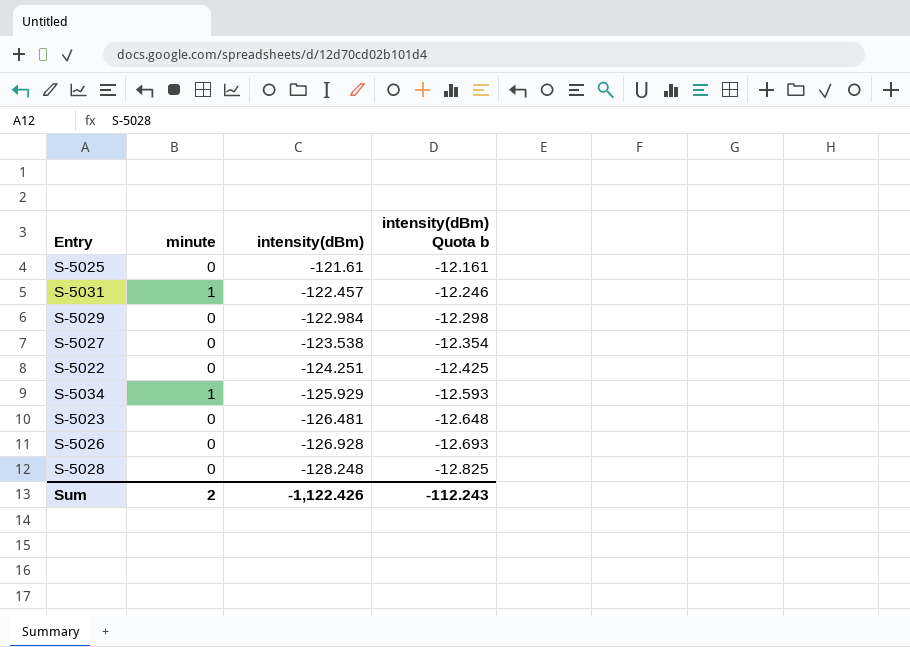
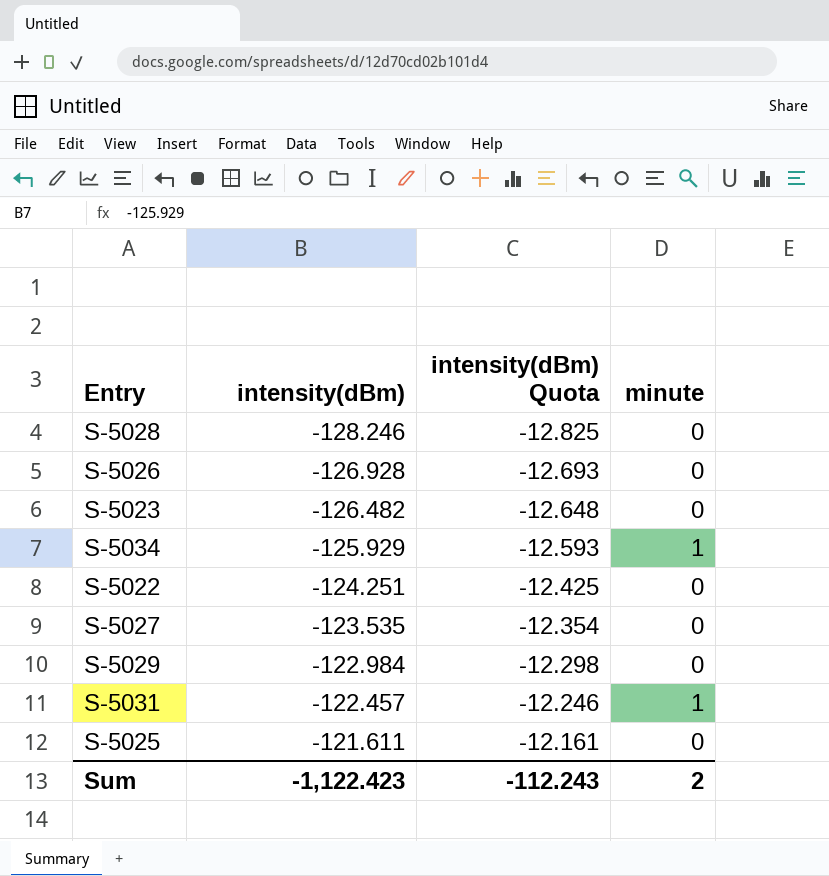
row order: intensity(dBm) descending -> intensity(dBm) ascending
column name: intensity(dBm) Quota b -> intensity(dBm) Quota
column minute | position: 2 -> 4
S-5028 | intensity(dBm): -128.248 -> -128.246
S-5023 | intensity(dBm): -126.481 -> -126.482
S-5027 | intensity(dBm): -123.538 -> -123.535
S-5025 | intensity(dBm): -121.61 -> -121.611
Sum | intensity(dBm): -1,122.426 -> -1,122.423

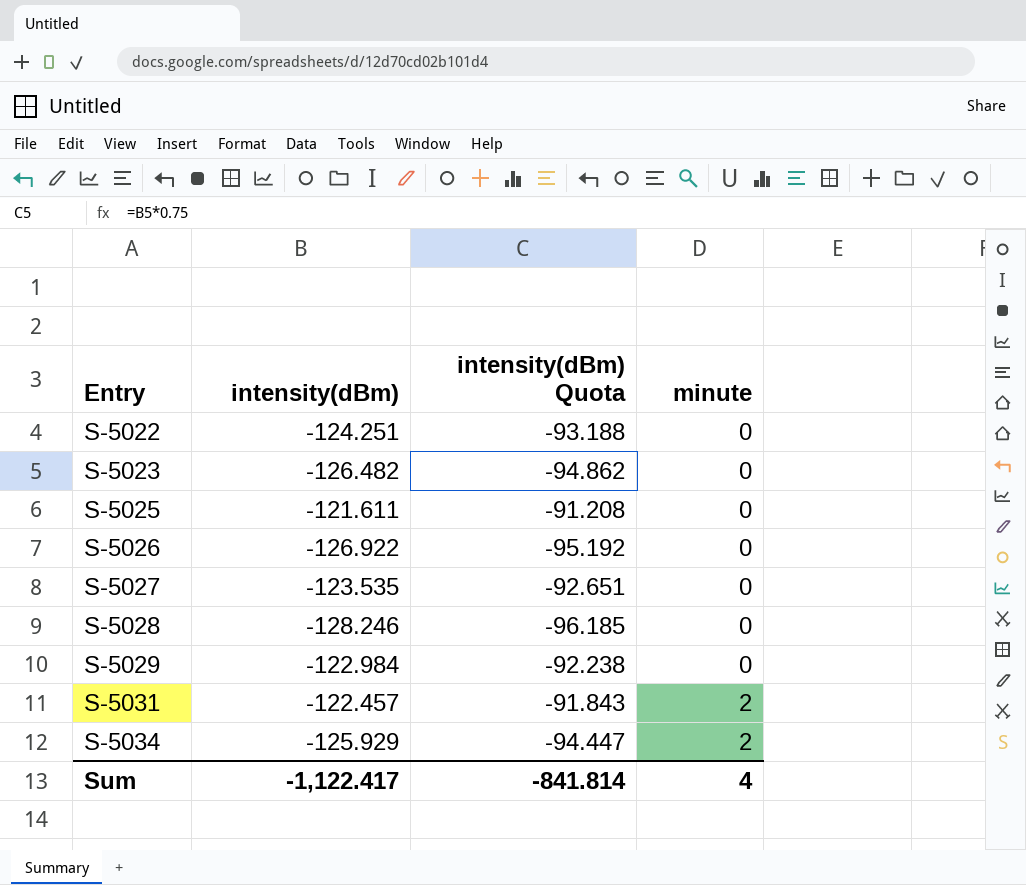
row order: intensity(dBm) ascending -> Entry ascending
column intensity(dBm) Quota | formula: [intensity(dBm)] * 0.1 -> [intensity(dBm)] * 0.75
S-5026 | intensity(dBm): -126.928 -> -126.922
S-5031 | minute: 1 -> 2
S-5034 | minute: 1 -> 2
Sum | intensity(dBm): -1,122.423 -> -1,122.417
Sum | intensity(dBm) Quota: -112.243 -> -841.814
Sum | minute: 2 -> 4

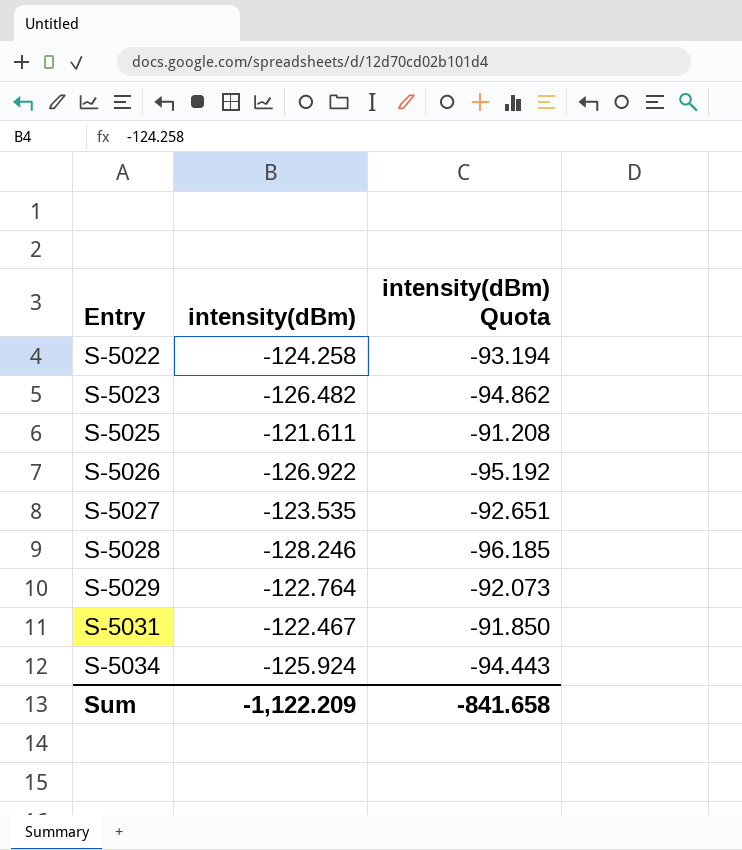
column minute | position: 4 -> none
S-5022 | intensity(dBm): -124.251 -> -124.258
S-5022 | intensity(dBm) Quota: -93.188 -> -93.194
S-5029 | intensity(dBm): -122.984 -> -122.764
S-5029 | intensity(dBm) Quota: -92.238 -> -92.073
S-5031 | intensity(dBm): -122.457 -> -122.467
S-5031 | intensity(dBm) Quota: -91.843 -> -91.850
S-5034 | intensity(dBm): -125.929 -> -125.924
S-5034 | intensity(dBm) Quota: -94.447 -> -94.443
Sum | intensity(dBm): -1,122.417 -> -1,122.209
Sum | intensity(dBm) Quota: -841.814 -> -841.658

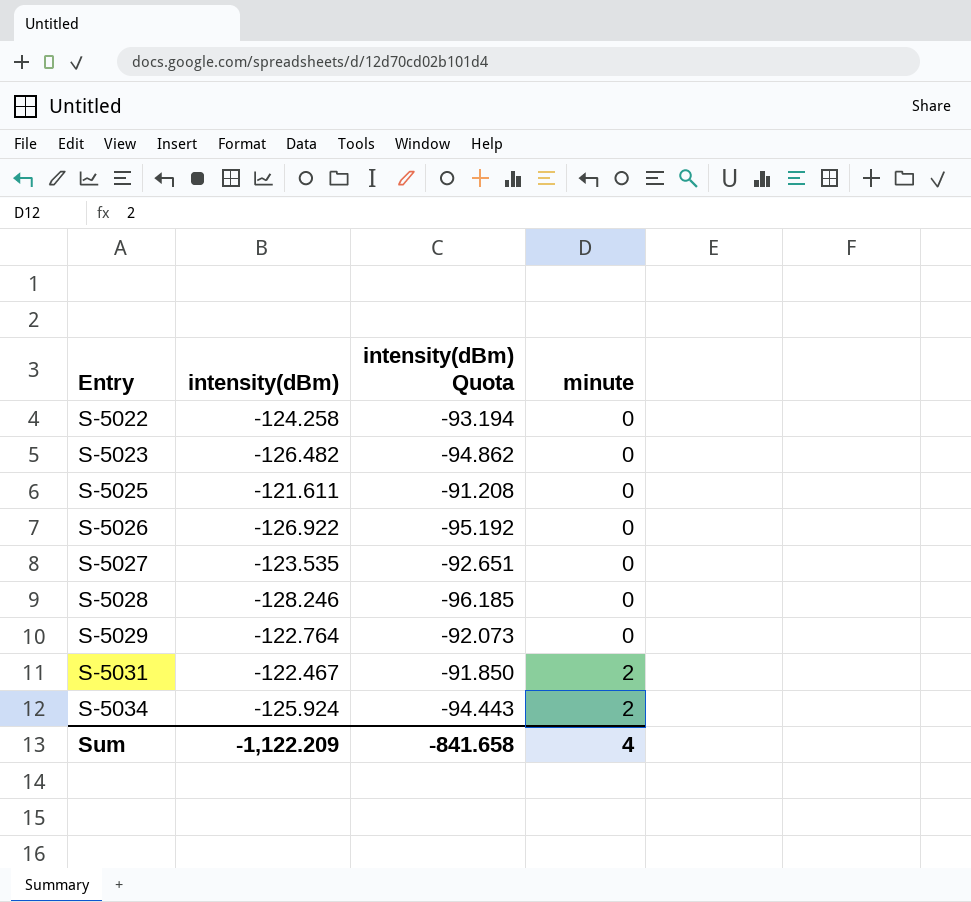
column minute | position: none -> 4

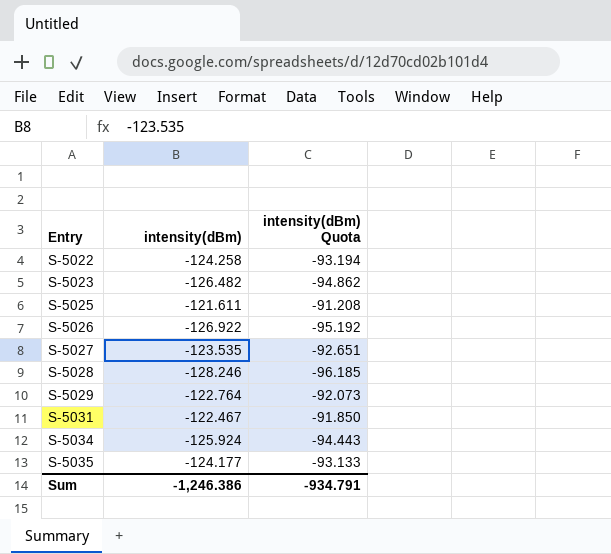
column minute | position: 4 -> none
row S-5035: none -> -124.177 | -93.133
Sum | intensity(dBm): -1,122.209 -> -1,246.386
Sum | intensity(dBm) Quota: -841.658 -> -934.791

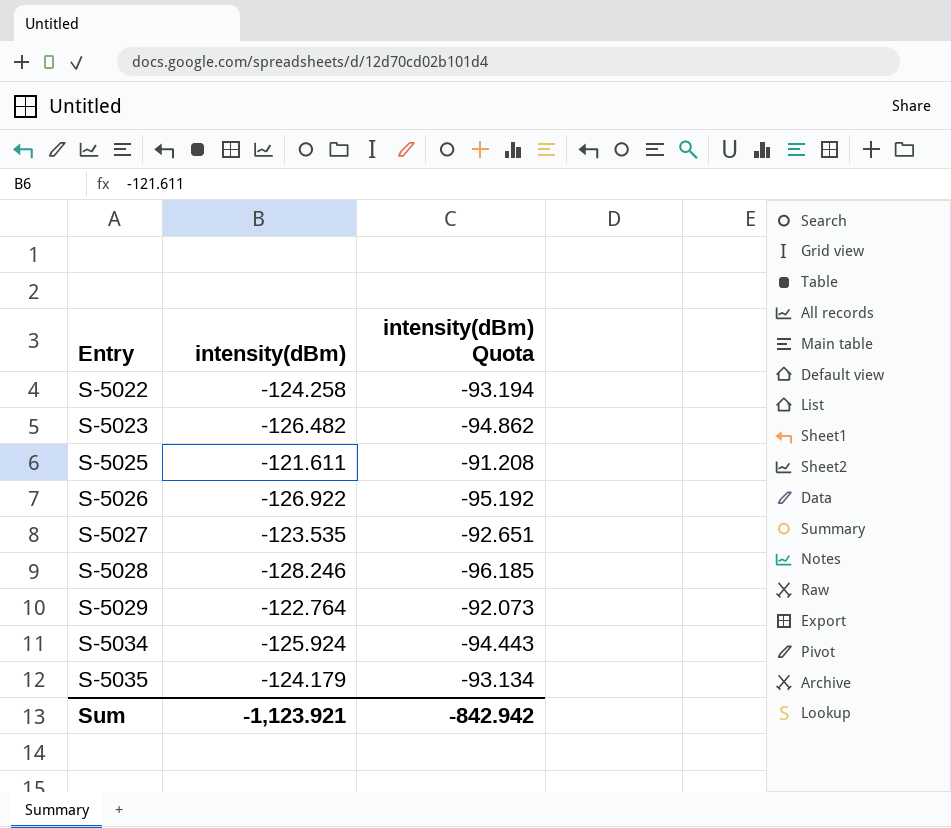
row S-5031: -122.467 | -91.850 -> none
S-5035 | intensity(dBm): -124.177 -> -124.179
S-5035 | intensity(dBm) Quota: -93.133 -> -93.134
Sum | intensity(dBm): -1,246.386 -> -1,123.921
Sum | intensity(dBm) Quota: -934.791 -> -842.942

